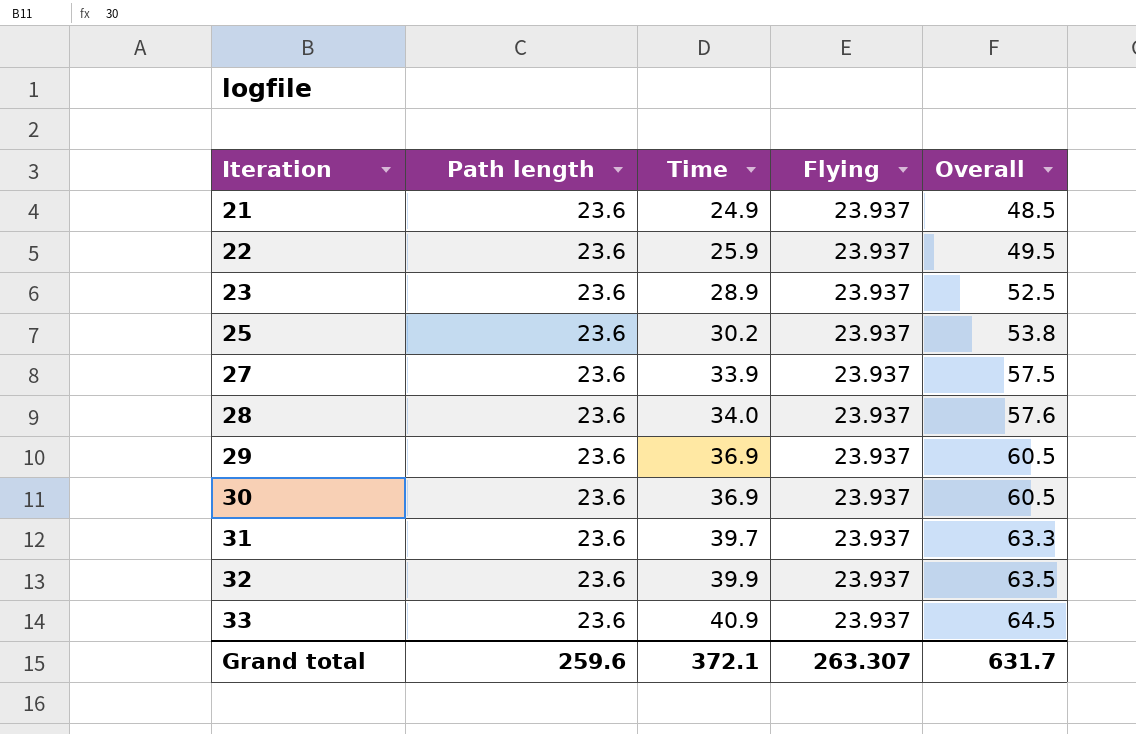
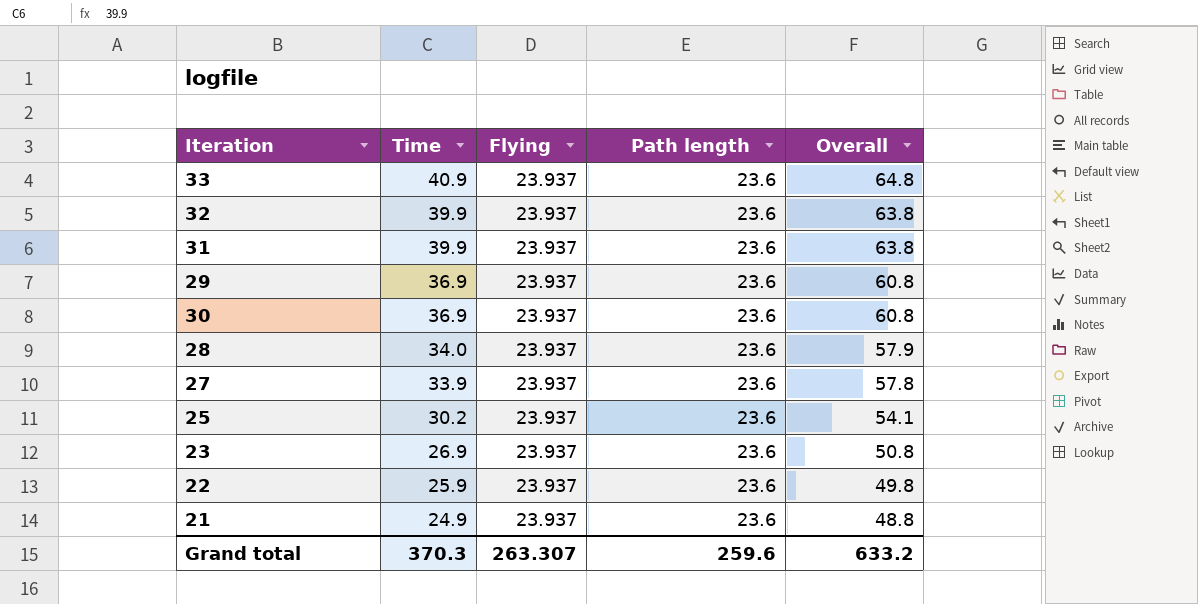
row order: Iteration ascending -> Time descending
column Path length | position: 2 -> 4
column Overall | formula: [Path length] + [Time] -> [Time] + [Flying]
31 | Time: 39.7 -> 39.9
23 | Time: 28.9 -> 26.9
Grand total | Time: 372.1 -> 370.3
Grand total | Overall: 631.7 -> 633.2

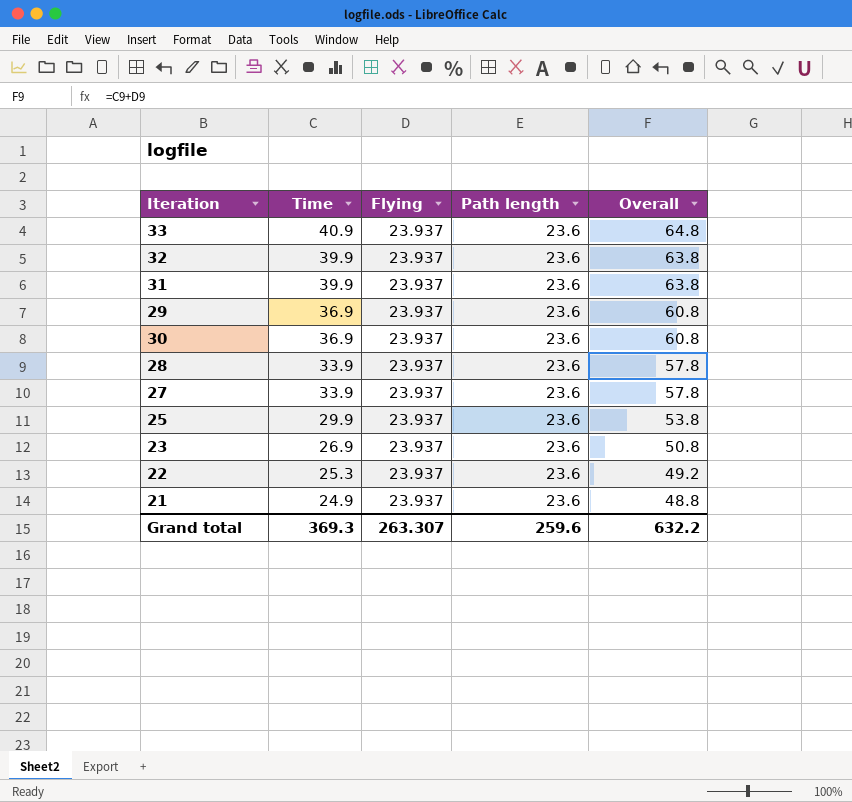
28 | Time: 34.0 -> 33.9
28 | Overall: 57.9 -> 57.8
25 | Time: 30.2 -> 29.9
25 | Overall: 54.1 -> 53.8
22 | Time: 25.9 -> 25.3
22 | Overall: 49.8 -> 49.2
Grand total | Time: 370.3 -> 369.3
Grand total | Overall: 633.2 -> 632.2

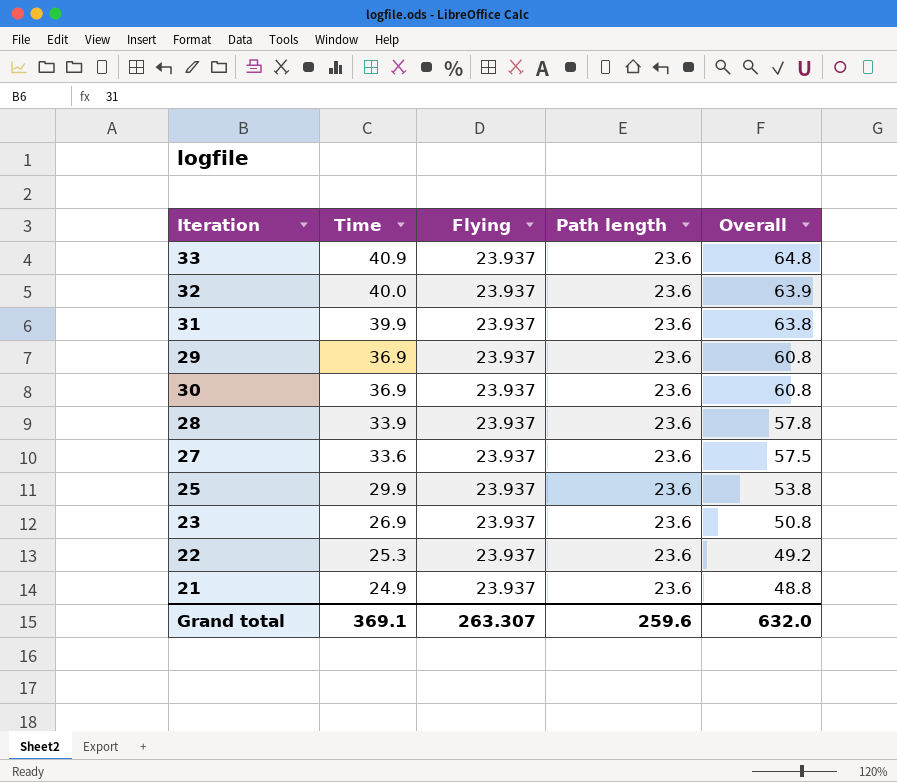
32 | Time: 39.9 -> 40.0
32 | Overall: 63.8 -> 63.9
27 | Time: 33.9 -> 33.6
27 | Overall: 57.8 -> 57.5
Grand total | Time: 369.3 -> 369.1
Grand total | Overall: 632.2 -> 632.0

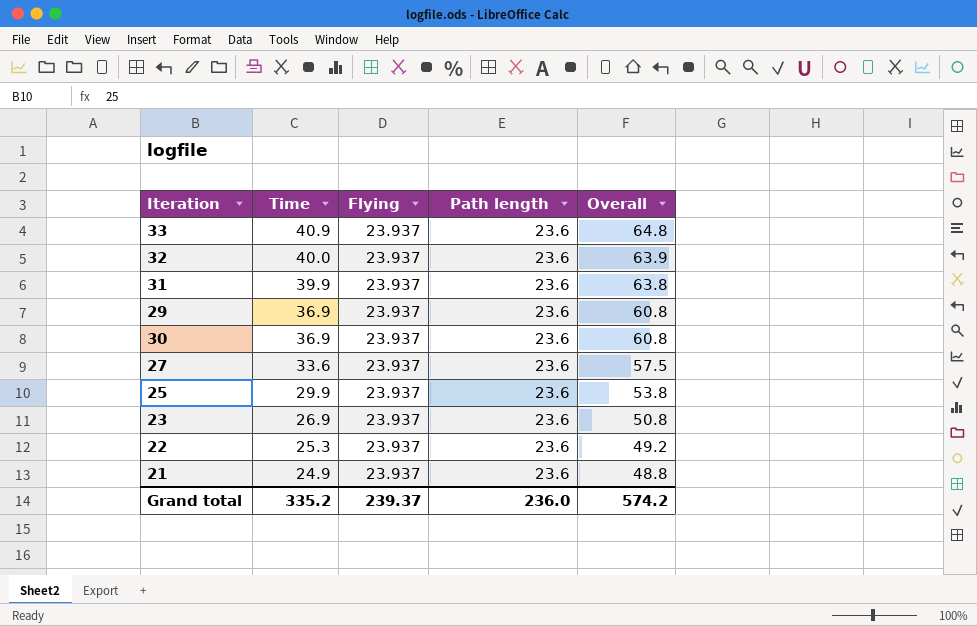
row 28: 33.9 | 23.937 | 23.6 | 57.8 -> none
Grand total | Time: 369.1 -> 335.2
Grand total | Flying: 263.307 -> 239.37
Grand total | Path length: 259.6 -> 236.0
Grand total | Overall: 632.0 -> 574.2

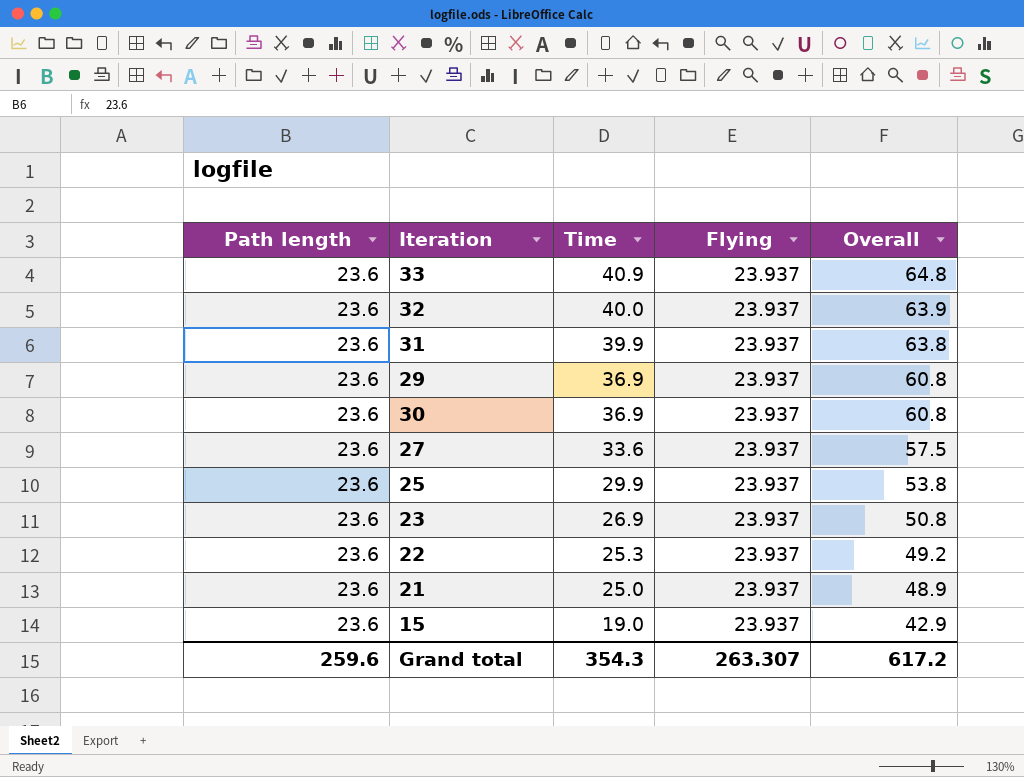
column Path length | position: 4 -> 1
21 | Time: 24.9 -> 25.0
21 | Overall: 48.8 -> 48.9
row 15: none -> 23.6 | 19.0 | 23.937 | 42.9
Grand total | Path length: 236.0 -> 259.6
Grand total | Time: 335.2 -> 354.3
Grand total | Flying: 239.37 -> 263.307
Grand total | Overall: 574.2 -> 617.2

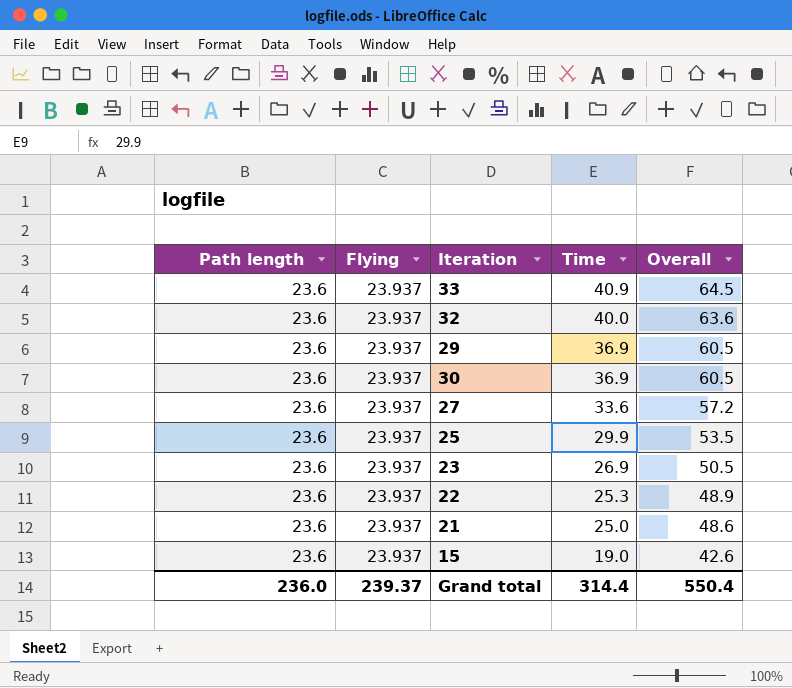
column Flying | position: 4 -> 2
column Overall | formula: [Time] + [Flying] -> [Path length] + [Time]
row 31: 23.6 | 39.9 | 23.937 | 63.8 -> none
Grand total | Path length: 259.6 -> 236.0
Grand total | Flying: 263.307 -> 239.37
Grand total | Time: 354.3 -> 314.4
Grand total | Overall: 617.2 -> 550.4

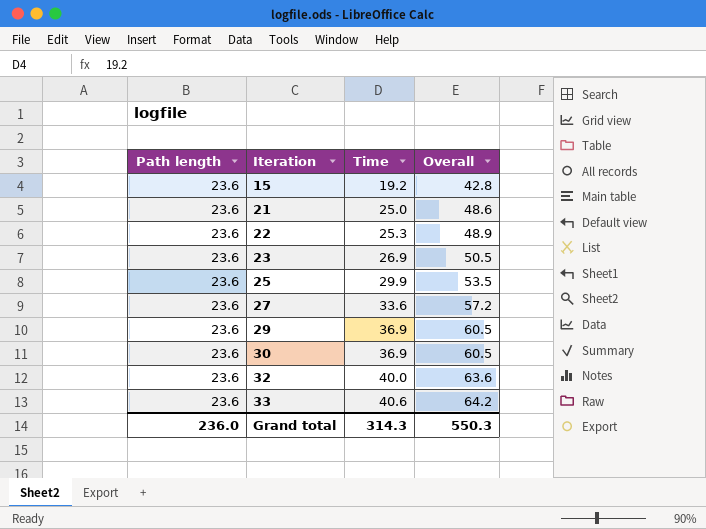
row order: Time descending -> Iteration ascending
column Flying | position: 2 -> none
15 | Time: 19.0 -> 19.2
15 | Overall: 42.6 -> 42.8
33 | Time: 40.9 -> 40.6
33 | Overall: 64.5 -> 64.2
Grand total | Time: 314.4 -> 314.3
Grand total | Overall: 550.4 -> 550.3

